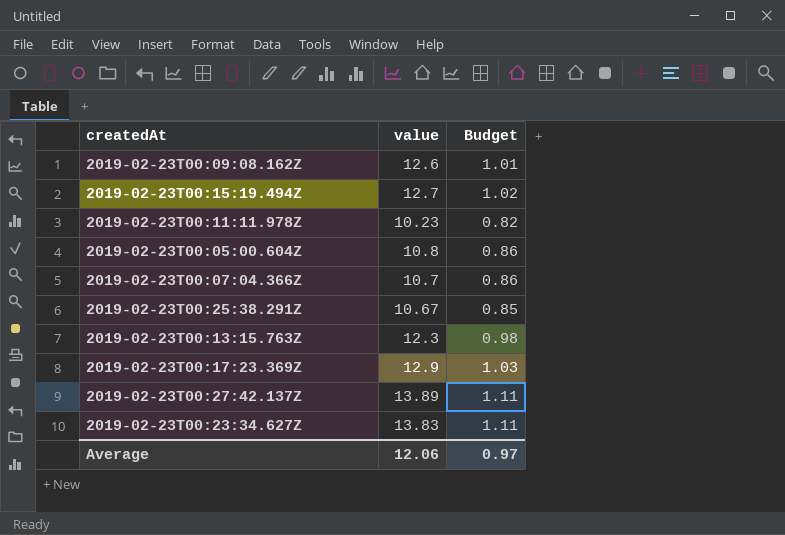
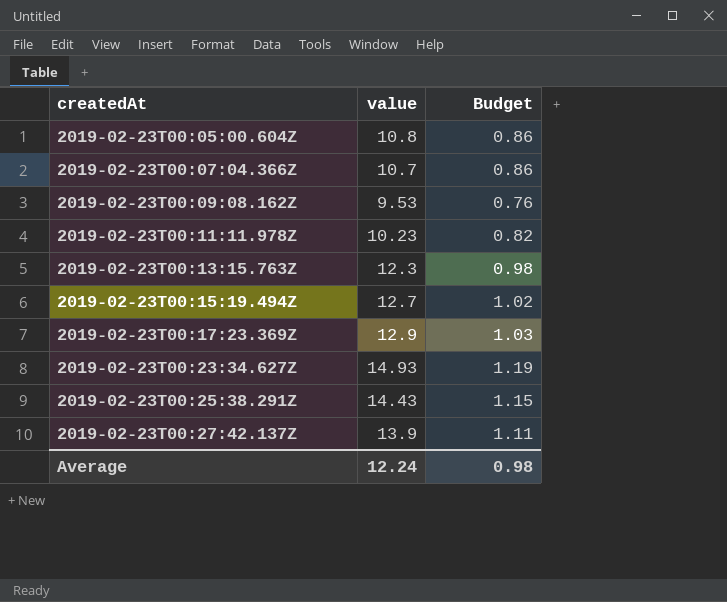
row order: none -> createdAt ascending
2019-02-23T00:09:08.162Z | value: 12.6 -> 9.53
2019-02-23T00:09:08.162Z | Budget: 1.01 -> 0.76
2019-02-23T00:23:34.627Z | value: 13.83 -> 14.93
2019-02-23T00:23:34.627Z | Budget: 1.11 -> 1.19
2019-02-23T00:25:38.291Z | value: 10.67 -> 14.43
2019-02-23T00:25:38.291Z | Budget: 0.85 -> 1.15
2019-02-23T00:27:42.137Z | value: 13.89 -> 13.9
Average | value: 12.06 -> 12.24
Average | Budget: 0.97 -> 0.98

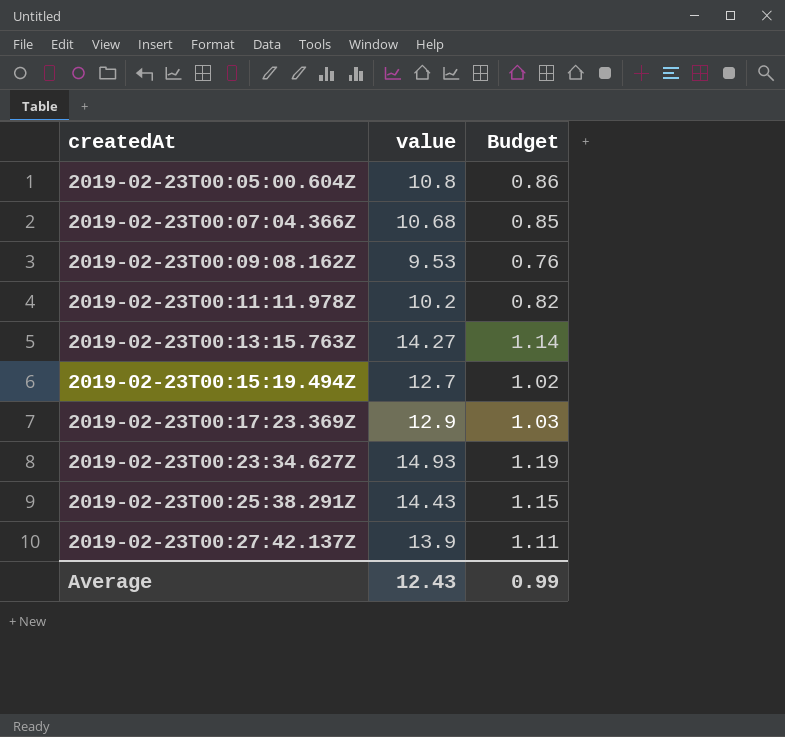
2019-02-23T00:07:04.366Z | value: 10.7 -> 10.68
2019-02-23T00:07:04.366Z | Budget: 0.86 -> 0.85
2019-02-23T00:11:11.978Z | value: 10.23 -> 10.2
2019-02-23T00:13:15.763Z | value: 12.3 -> 14.27
2019-02-23T00:13:15.763Z | Budget: 0.98 -> 1.14
Average | value: 12.24 -> 12.43
Average | Budget: 0.98 -> 0.99

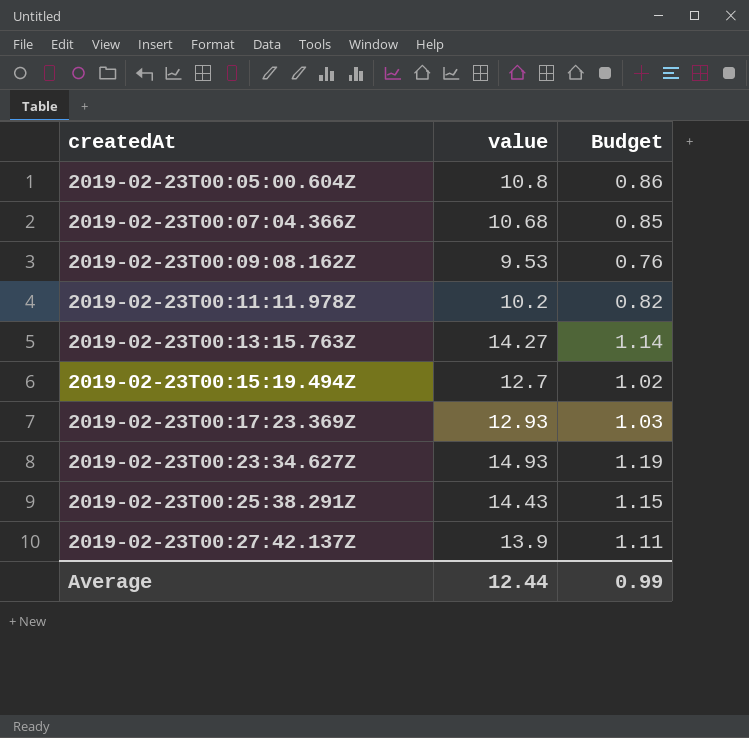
2019-02-23T00:17:23.369Z | value: 12.9 -> 12.93
Average | value: 12.43 -> 12.44

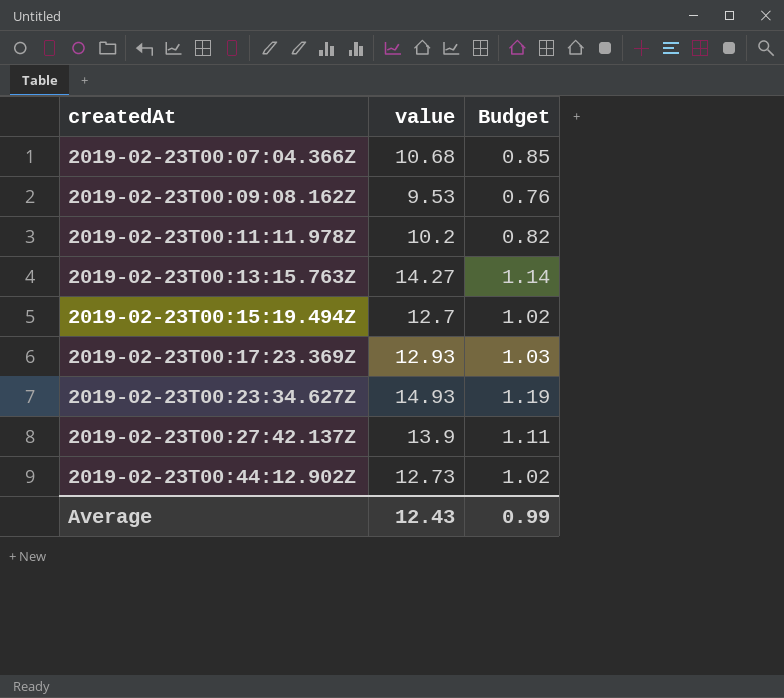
row 2019-02-23T00:05:00.604Z: 10.8 | 0.86 -> none
row 2019-02-23T00:25:38.291Z: 14.43 | 1.15 -> none
row 2019-02-23T00:44:12.902Z: none -> 12.73 | 1.02
Average | value: 12.44 -> 12.43

